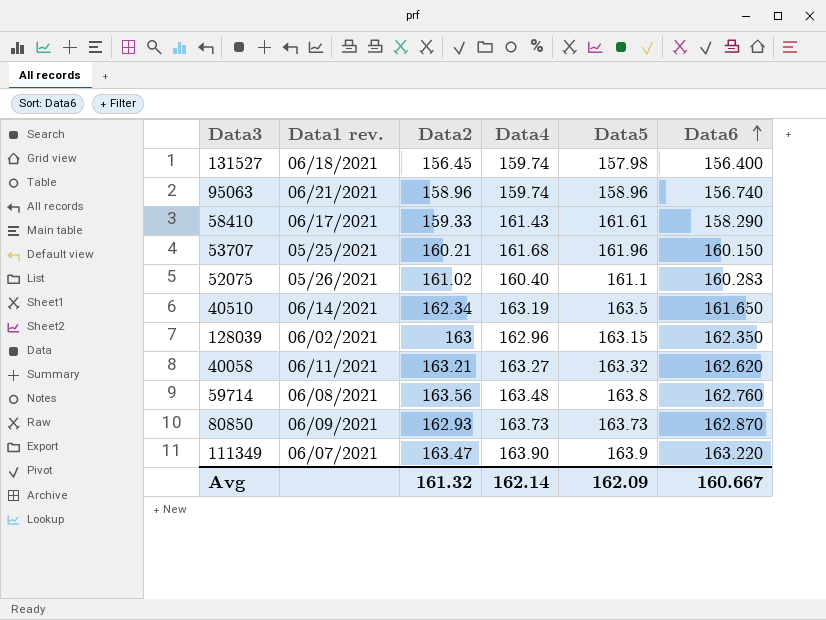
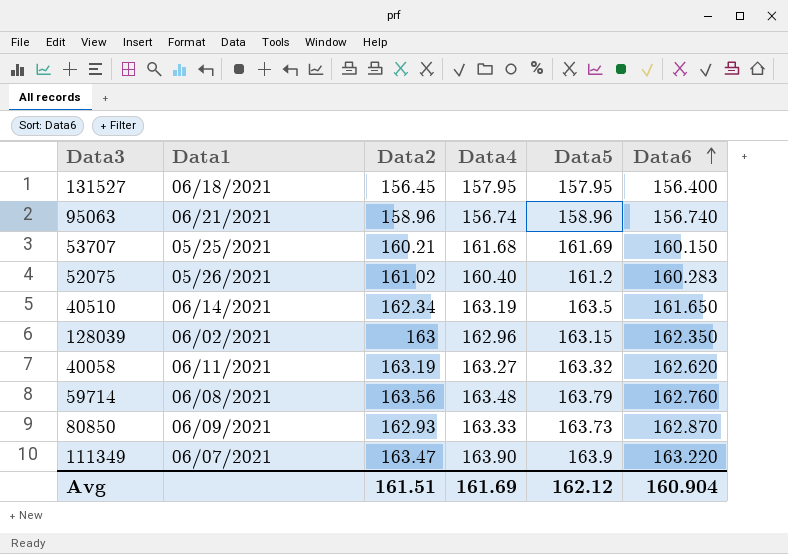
column name: Data1 rev. -> Data1
row 58410: 06/17/2021 | 159.33 | 161.43 | 161.61 | 158.290 -> none
131527 | Data4: 159.74 -> 157.95
131527 | Data5: 157.98 -> 157.95
95063 | Data4: 159.74 -> 156.74
53707 | Data5: 161.96 -> 161.69
52075 | Data5: 161.1 -> 161.2
40058 | Data2: 163.21 -> 163.19
59714 | Data5: 163.8 -> 163.79
80850 | Data4: 163.73 -> 163.33
Avg | Data2: 161.32 -> 161.51
Avg | Data4: 162.14 -> 161.69
Avg | Data5: 162.09 -> 162.12
Avg | Data6: 160.667 -> 160.904

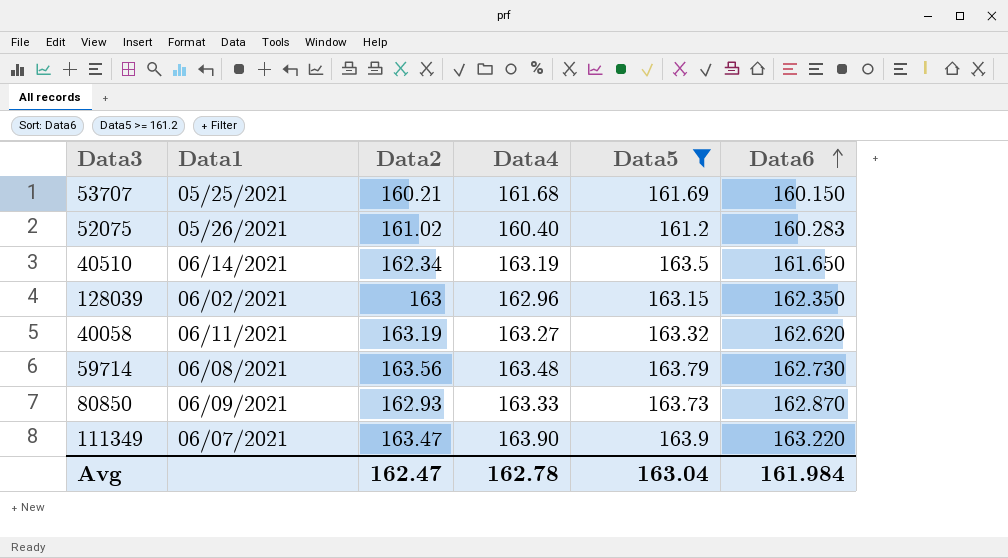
filter: none -> Data5 >= 161.2
59714 | Data6: 162.760 -> 162.730
Avg | Data2: 161.51 -> 162.47
Avg | Data4: 161.69 -> 162.78
Avg | Data5: 162.12 -> 163.04
Avg | Data6: 160.904 -> 161.984

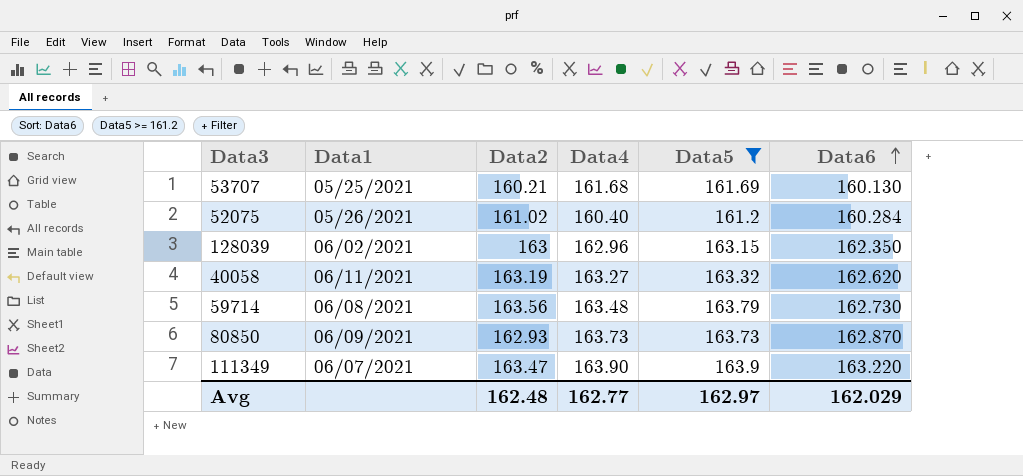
row 40510: 06/14/2021 | 162.34 | 163.19 | 163.5 | 161.650 -> none
53707 | Data6: 160.150 -> 160.130
52075 | Data6: 160.283 -> 160.284
80850 | Data4: 163.33 -> 163.73
Avg | Data2: 162.47 -> 162.48
Avg | Data4: 162.78 -> 162.77
Avg | Data5: 163.04 -> 162.97
Avg | Data6: 161.984 -> 162.029

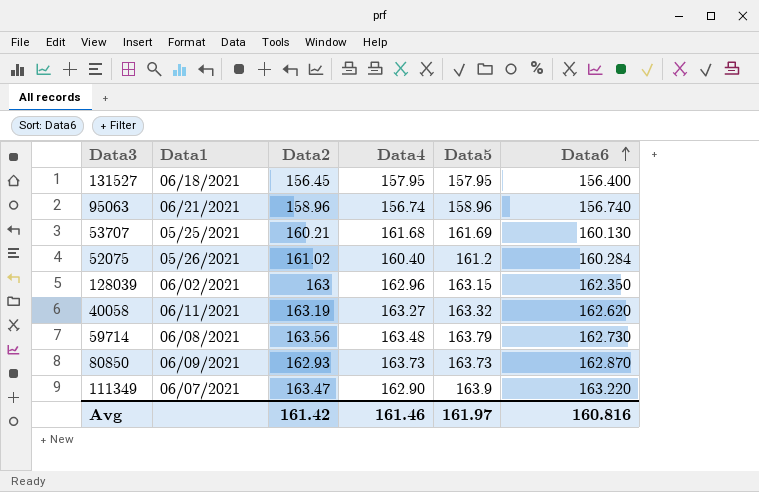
filter: Data5 >= 161.2 -> none
111349 | Data4: 163.90 -> 162.90
Avg | Data2: 162.48 -> 161.42
Avg | Data4: 162.77 -> 161.46
Avg | Data5: 162.97 -> 161.97
Avg | Data6: 162.029 -> 160.816

